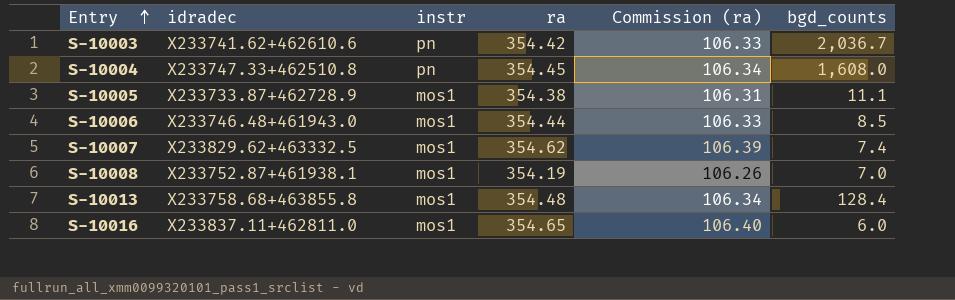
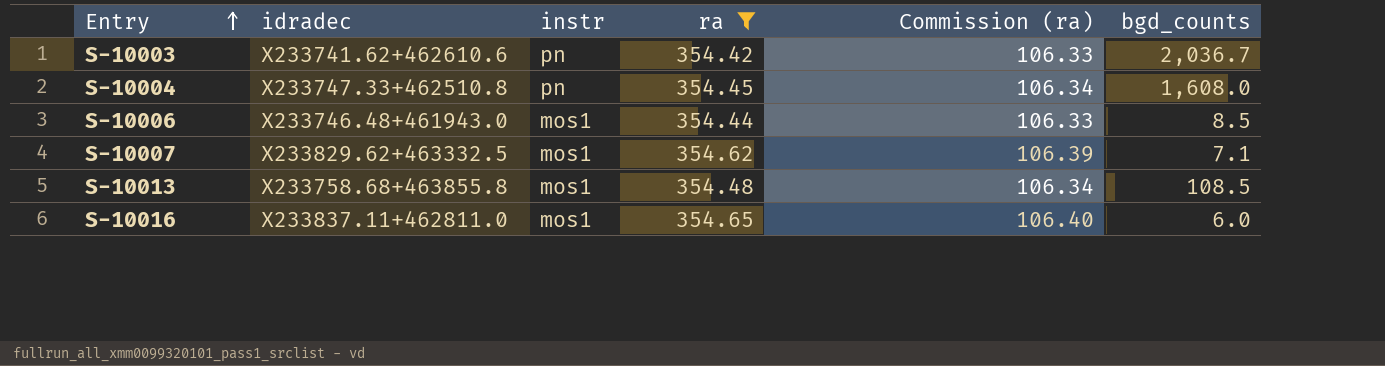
filter: none -> ra >= 354.42
S-10007 | bgd_counts: 7.4 -> 7.1
S-10013 | bgd_counts: 128.4 -> 108.5

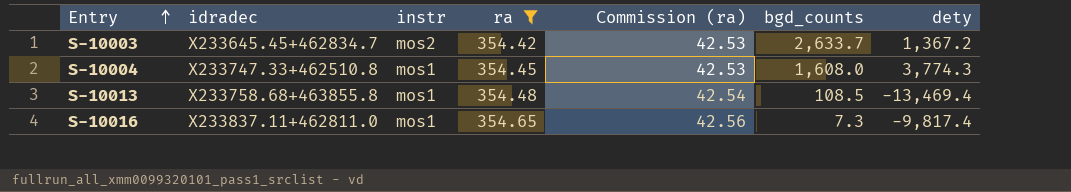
column Commission (ra) | formula: [ra] * 0.3 -> [ra] * 0.12
column dety | position: none -> 7
row S-10006: X233746.48+461943.0 | mos1 | 354.44 | 106.33 | 8.5 -> none
row S-10007: X233829.62+463332.5 | mos1 | 354.62 | 106.39 | 7.1 -> none
S-10003 | idradec: X233741.62+462610.6 -> X233645.45+462834.7
S-10003 | instr: pn -> mos2
S-10003 | bgd_counts: 2,036.7 -> 2,633.7
S-10004 | instr: pn -> mos1
S-10016 | bgd_counts: 6.0 -> 7.3

